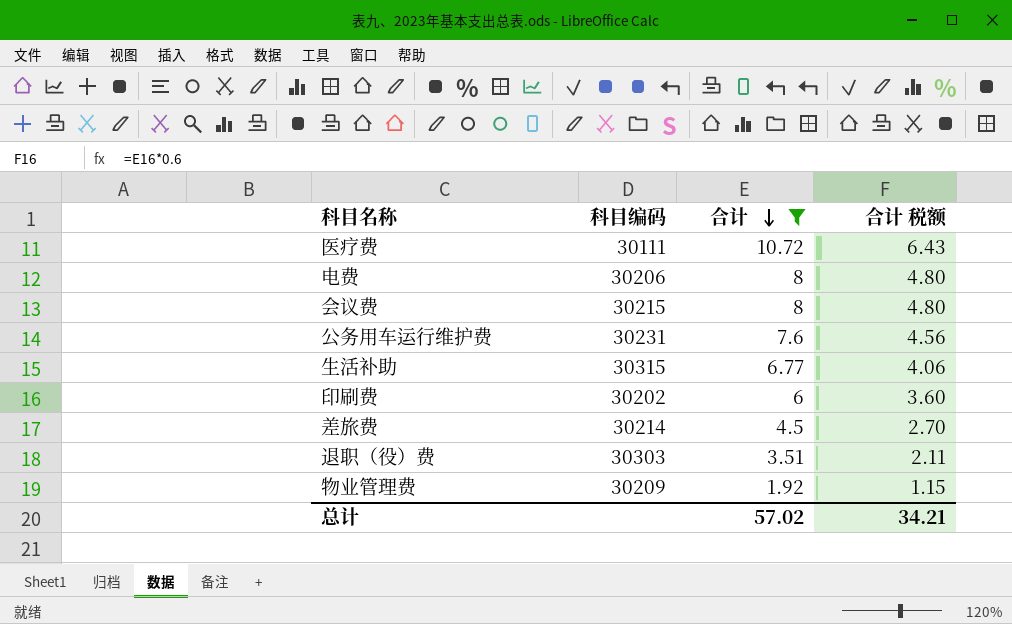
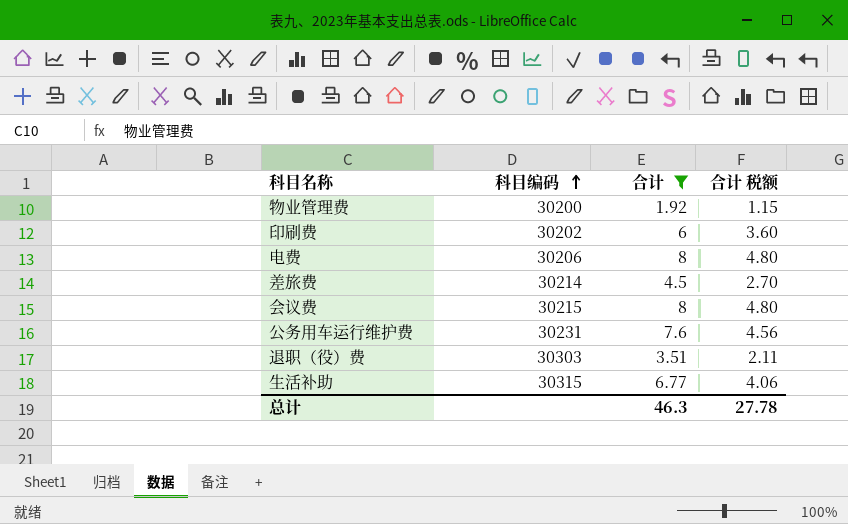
row order: 合计 descending -> 科目编码 ascending
row 医疗费: 30111 | 10.72 | 6.43 -> none
物业管理费 | 科目编码: 30209 -> 30200
总计 | 合计: 57.02 -> 46.3
总计 | 合计 税额: 34.21 -> 27.78

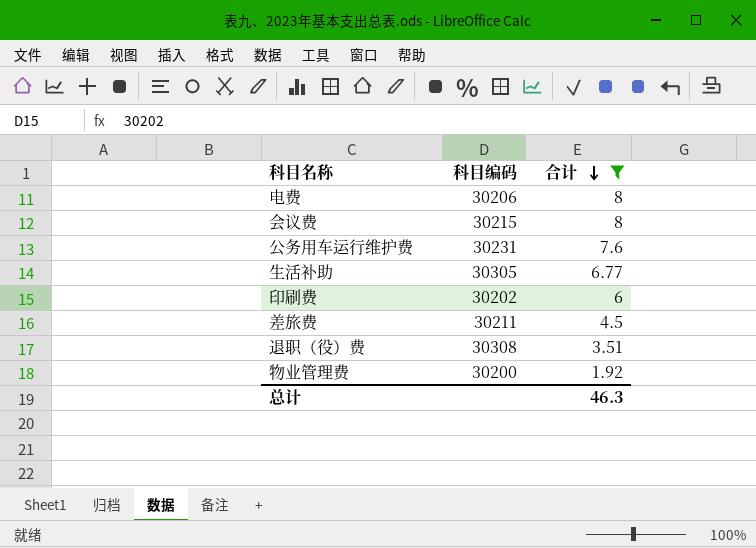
row order: 科目编码 ascending -> 合计 descending
column 合计 税额 | formula: [合计] * 0.6 -> none
生活补助 | 科目编码: 30315 -> 30305
差旅费 | 科目编码: 30214 -> 30211
退职（役）费 | 科目编码: 30303 -> 30308

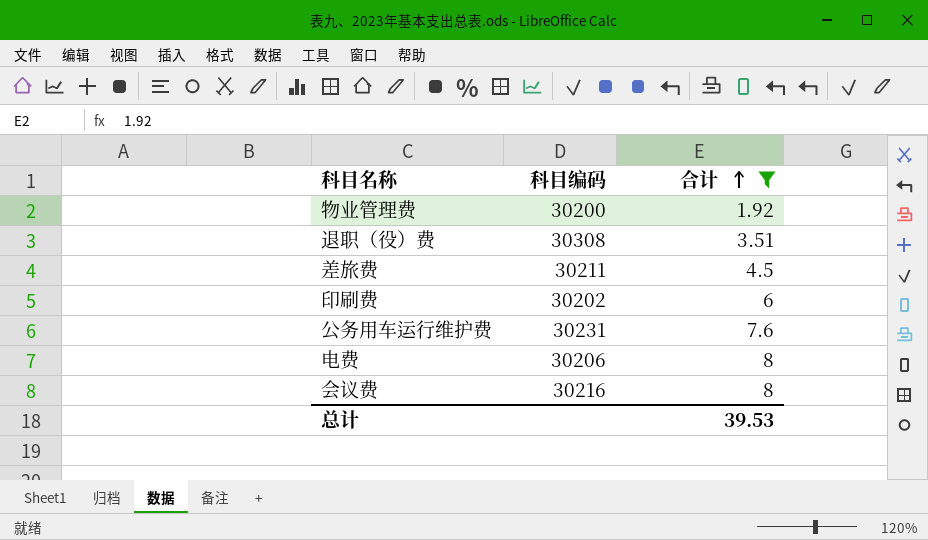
row order: 合计 descending -> 合计 ascending
row 生活补助: 30305 | 6.77 -> none
会议费 | 科目编码: 30215 -> 30216
总计 | 合计: 46.3 -> 39.53

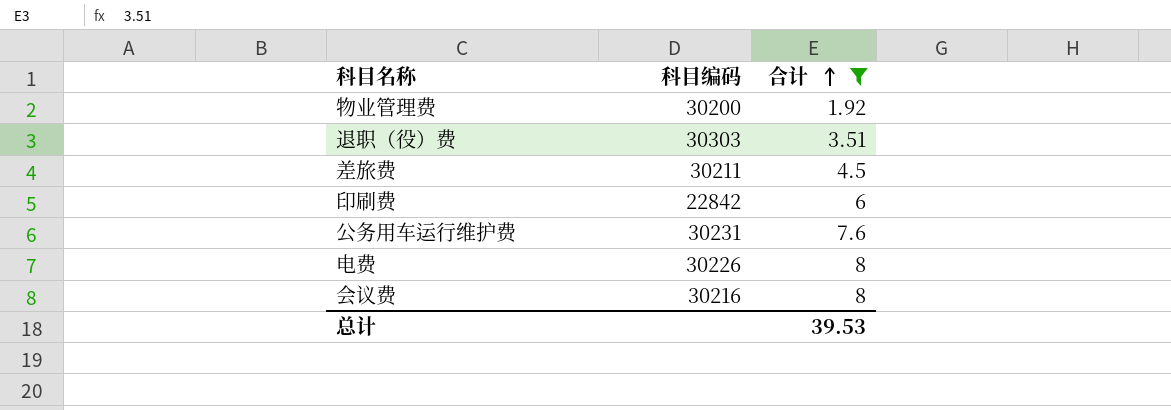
退职（役）费 | 科目编码: 30308 -> 30303
印刷费 | 科目编码: 30202 -> 22842
电费 | 科目编码: 30206 -> 30226

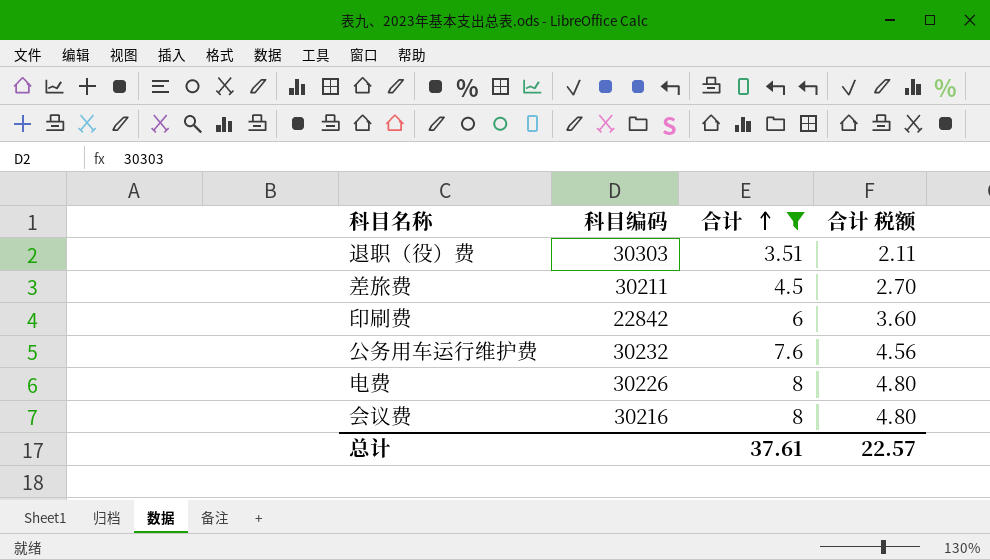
column 合计 税额 | formula: none -> [合计] * 0.6
row 物业管理费: 30200 | 1.92 -> none
公务用车运行维护费 | 科目编码: 30231 -> 30232
总计 | 合计: 39.53 -> 37.61

